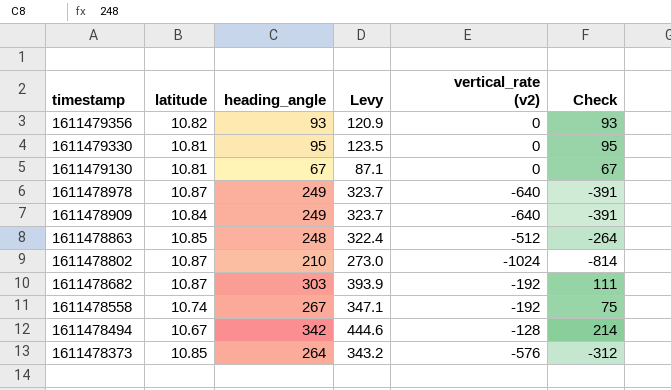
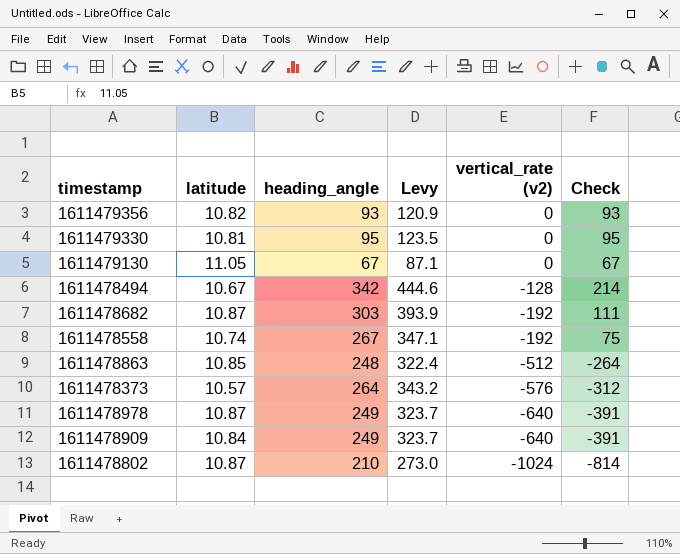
row order: timestamp descending -> vertical_rate (v2) descending
1611479130 | latitude: 10.81 -> 11.05
1611478373 | latitude: 10.85 -> 10.57

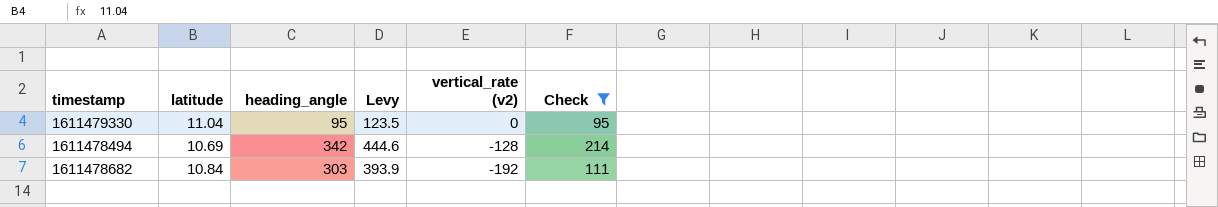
filter: none -> Check >= 95
1611479330 | latitude: 10.81 -> 11.04
1611478494 | latitude: 10.67 -> 10.69
1611478682 | latitude: 10.87 -> 10.84

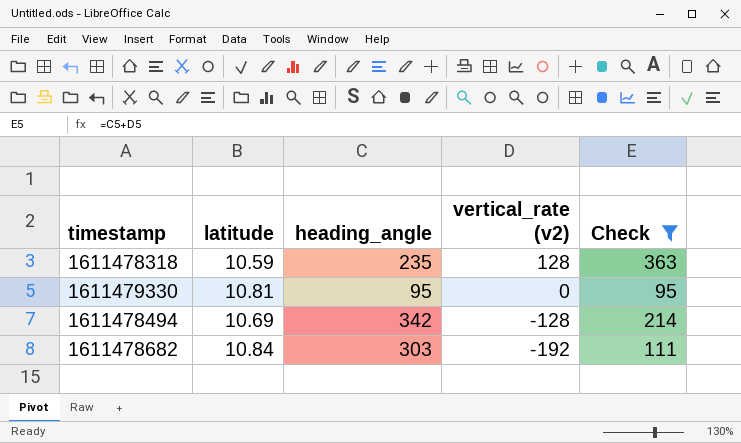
column Levy | formula: [heading_angle] * 1.3 -> none
row 1611478318: none -> 10.59 | 235 | 128 | 363
1611479330 | latitude: 11.04 -> 10.81

